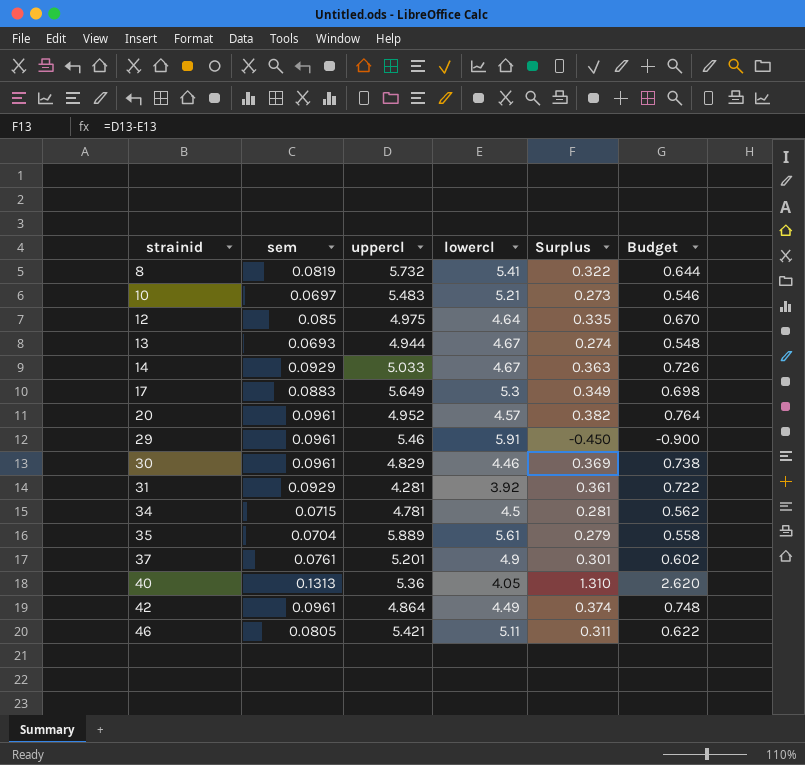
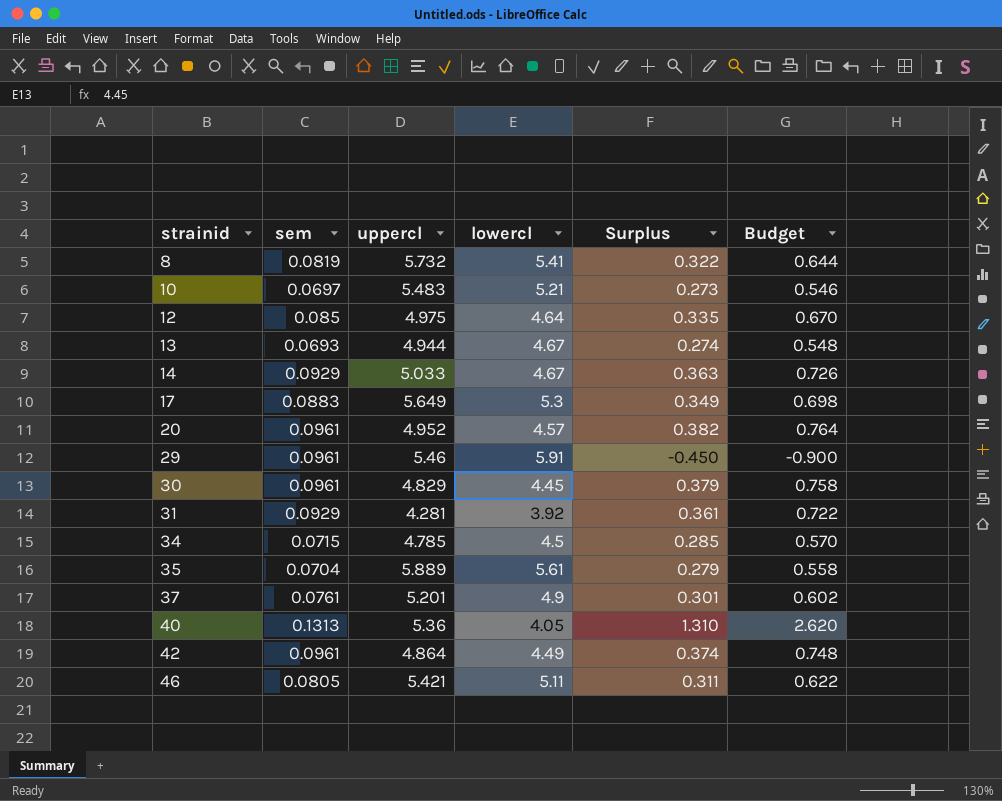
30 | lowercl: 4.46 -> 4.45
30 | Surplus: 0.369 -> 0.379
30 | Budget: 0.738 -> 0.758
34 | uppercl: 4.781 -> 4.785
34 | Surplus: 0.281 -> 0.285
34 | Budget: 0.562 -> 0.570

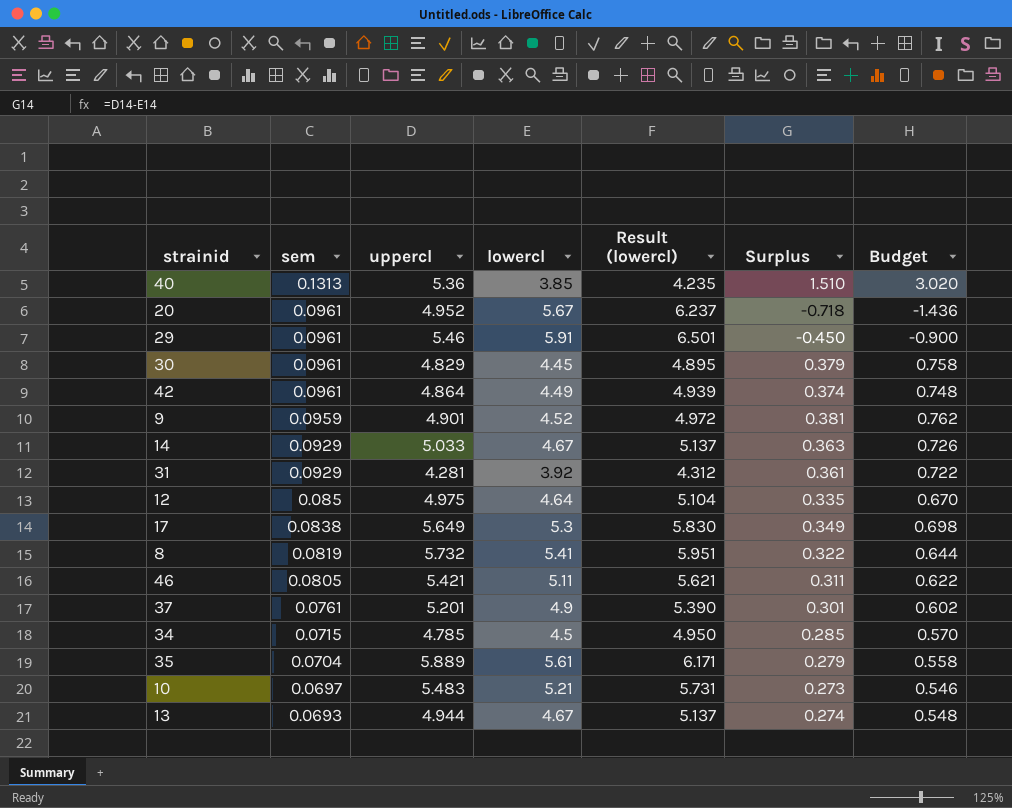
row order: strainid ascending -> sem descending
column Result (lowercl) | formula: none -> [lowercl] * 1.1
40 | lowercl: 4.05 -> 3.85
40 | Surplus: 1.310 -> 1.510
40 | Budget: 2.620 -> 3.020
20 | lowercl: 4.57 -> 5.67
20 | Surplus: 0.382 -> -0.718
20 | Budget: 0.764 -> -1.436
row 9: none -> 0.0959 | 4.901 | 4.52 | 4.972 | 0.381 | 0.762
17 | sem: 0.0883 -> 0.0838

